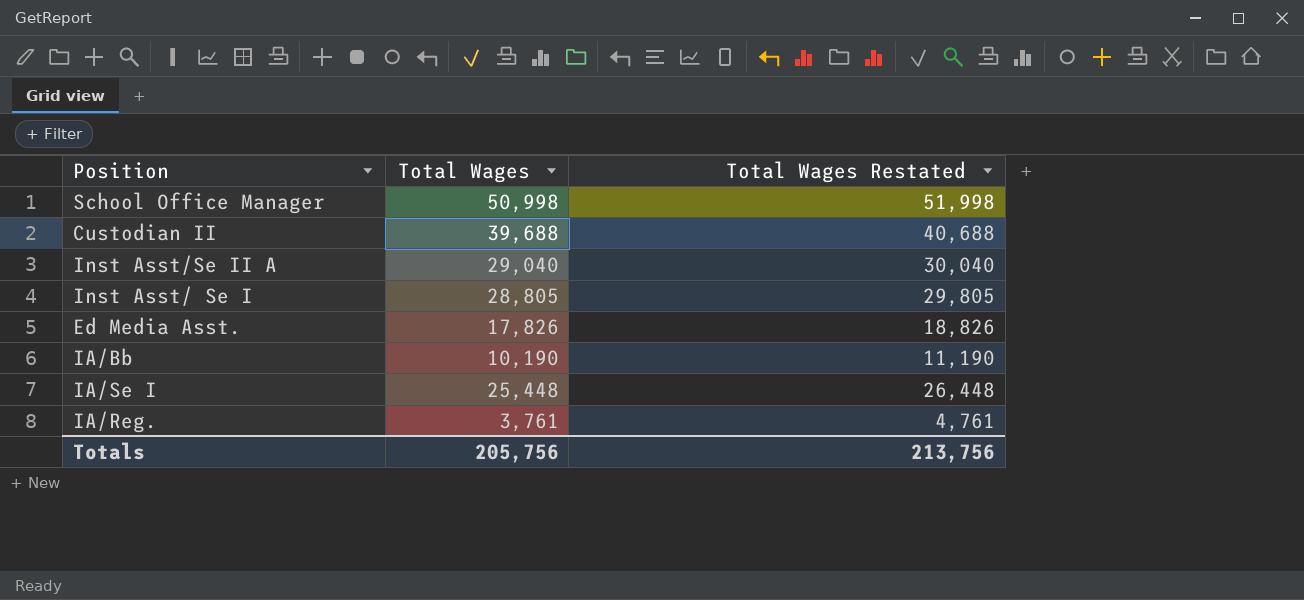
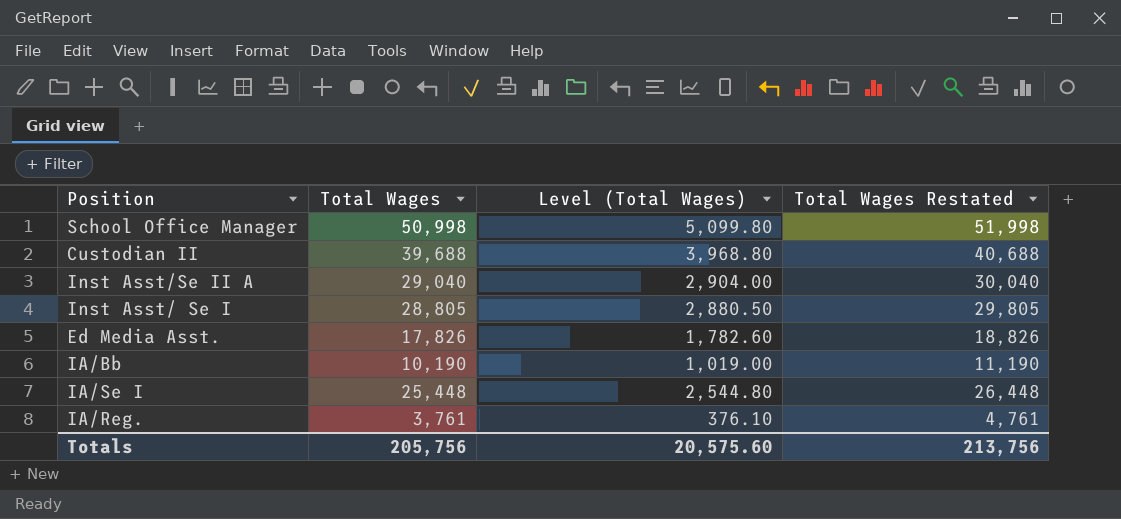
column Level (Total Wages) | formula: none -> [Total Wages] * 0.1

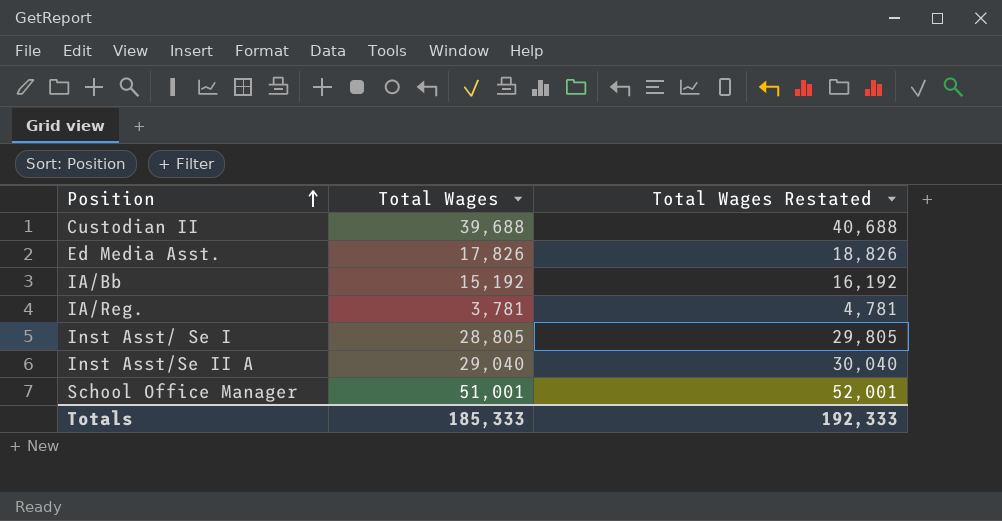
row order: none -> Position ascending
column Level (Total Wages) | formula: [Total Wages] * 0.1 -> none
row IA/Se I: 25,448 | 2,544.80 | 26,448 -> none
IA/Bb | Total Wages: 10,190 -> 15,192
IA/Bb | Total Wages Restated: 11,190 -> 16,192
IA/Reg. | Total Wages: 3,761 -> 3,781
IA/Reg. | Total Wages Restated: 4,761 -> 4,781
School Office Manager | Total Wages: 50,998 -> 51,001
School Office Manager | Total Wages Restated: 51,998 -> 52,001
Totals | Total Wages: 205,756 -> 185,333
Totals | Total Wages Restated: 213,756 -> 192,333

